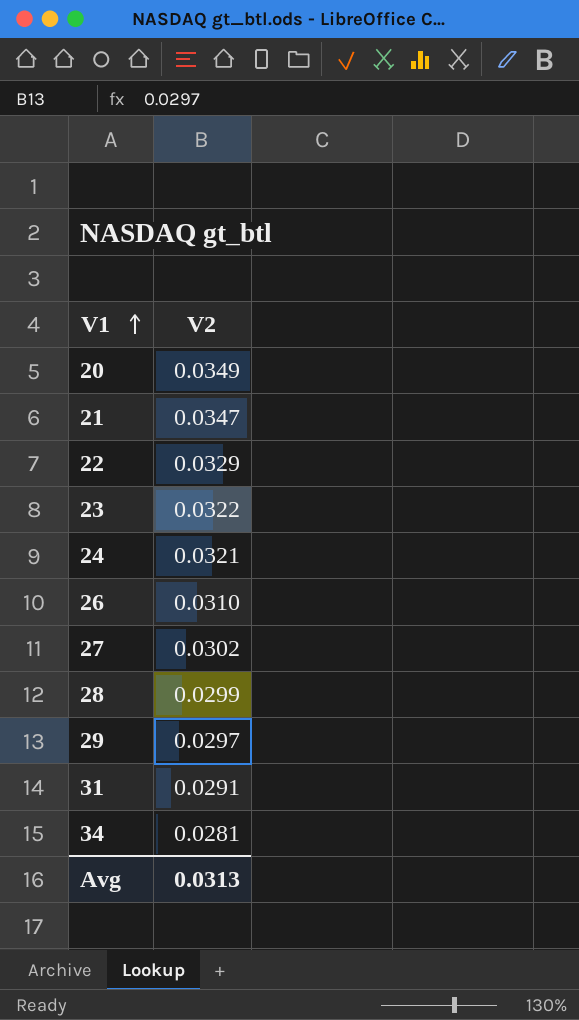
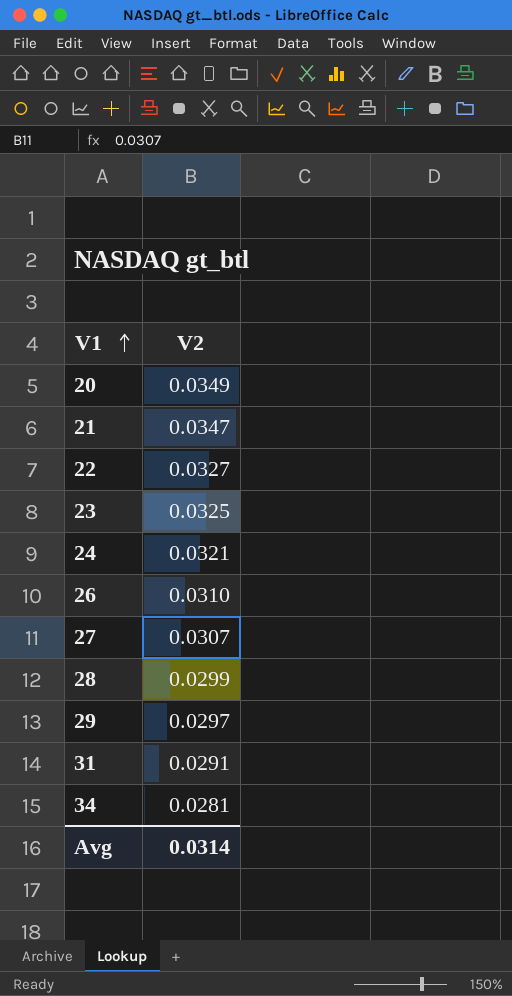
22 | V2: 0.0329 -> 0.0327
23 | V2: 0.0322 -> 0.0325
27 | V2: 0.0302 -> 0.0307
Avg | V2: 0.0313 -> 0.0314

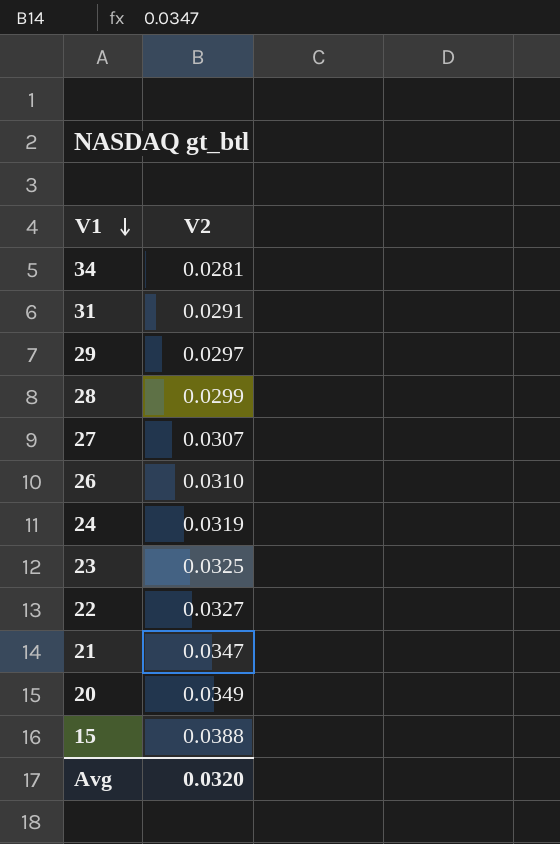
row order: V1 ascending -> V1 descending
24 | V2: 0.0321 -> 0.0319
row 15: none -> 0.0388
Avg | V2: 0.0314 -> 0.0320

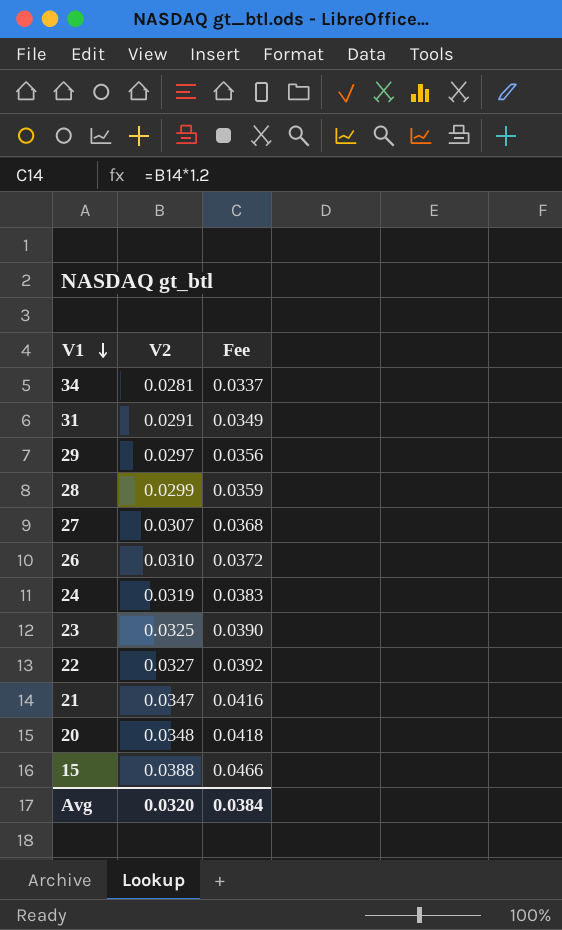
column Fee | formula: none -> [V2] * 1.2
20 | V2: 0.0349 -> 0.0348

